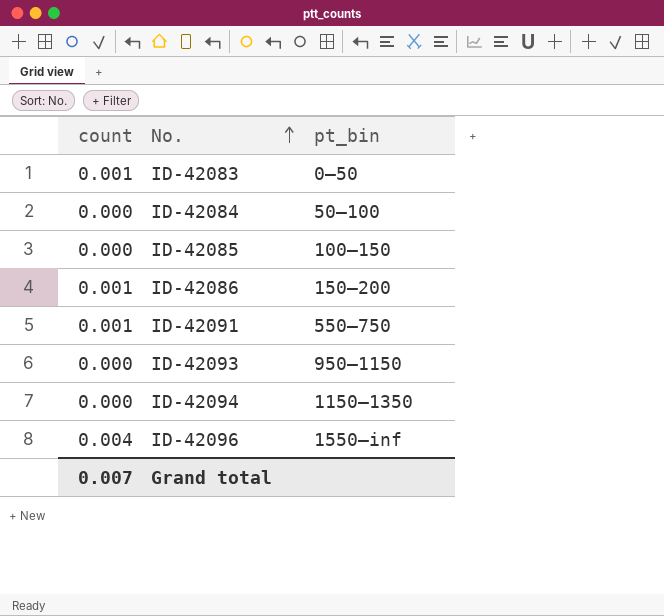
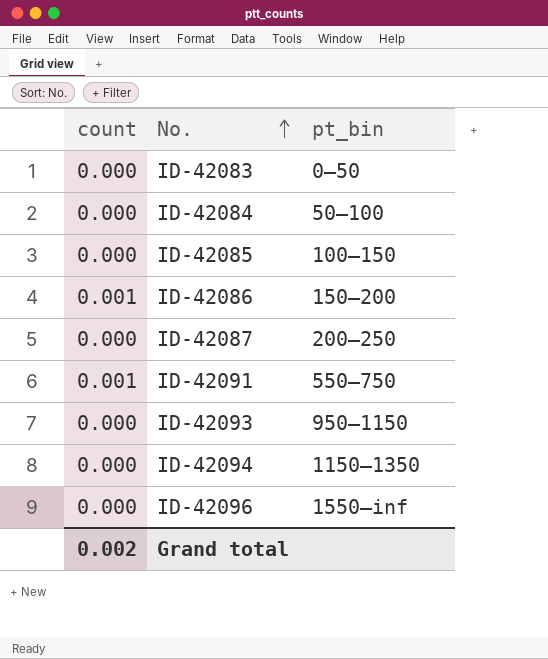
ID-42083 | count: 0.001 -> 0.000
row ID-42087: none -> 0.000 | 200–250
ID-42096 | count: 0.004 -> 0.000
Grand total | count: 0.007 -> 0.002

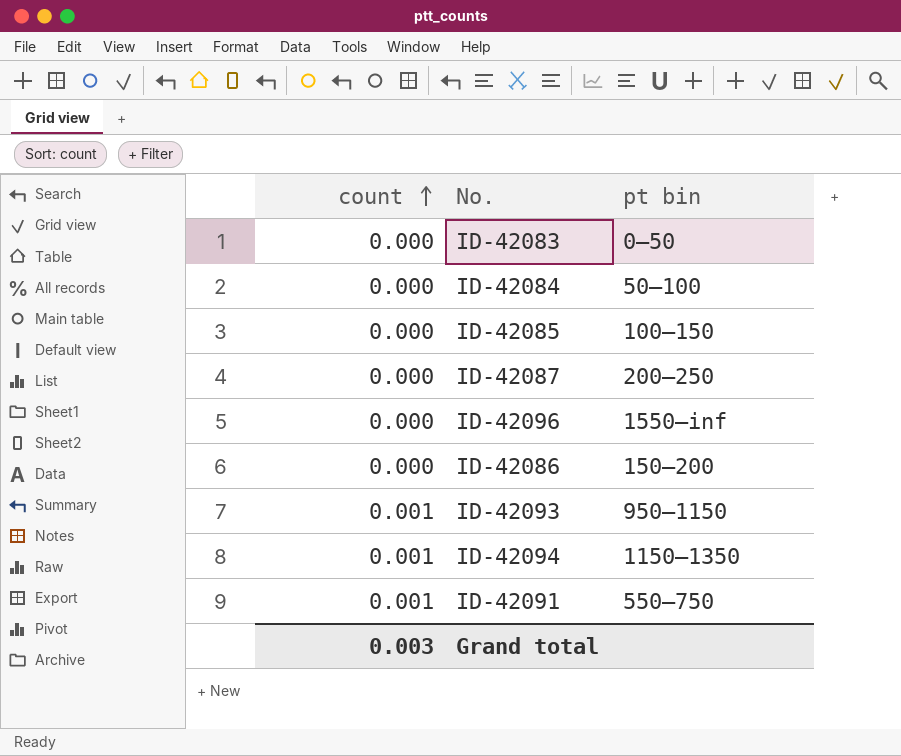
row order: No. ascending -> count ascending
column name: pt_bin -> pt bin
ID-42086 | count: 0.001 -> 0.000
ID-42093 | count: 0.000 -> 0.001
ID-42094 | count: 0.000 -> 0.001
Grand total | count: 0.002 -> 0.003

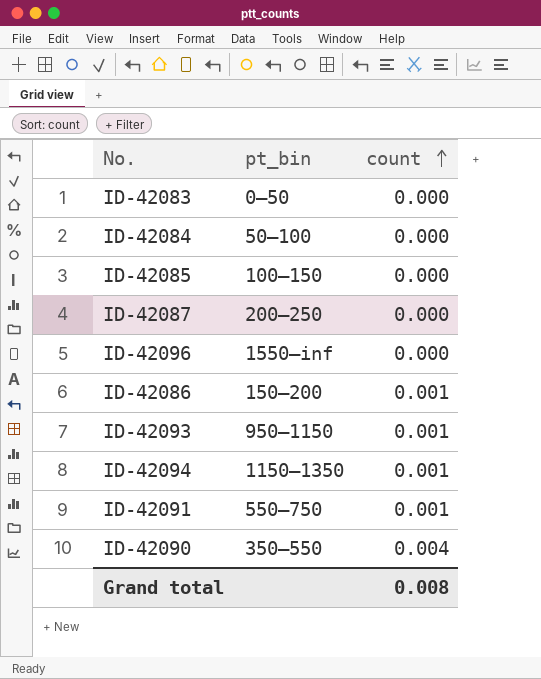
column name: pt bin -> pt_bin
column count | position: 1 -> 3
ID-42086 | count: 0.000 -> 0.001
row ID-42090: none -> 350–550 | 0.004
Grand total | count: 0.003 -> 0.008

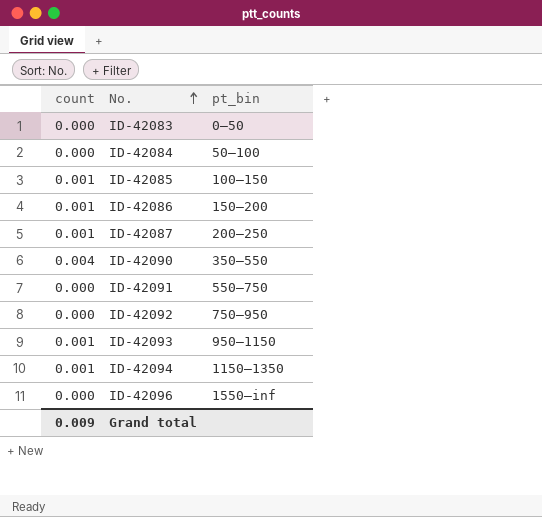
row order: count ascending -> No. ascending
column count | position: 3 -> 1
ID-42085 | count: 0.000 -> 0.001
ID-42087 | count: 0.000 -> 0.001
ID-42091 | count: 0.001 -> 0.000
row ID-42092: none -> 0.000 | 750–950
Grand total | count: 0.008 -> 0.009

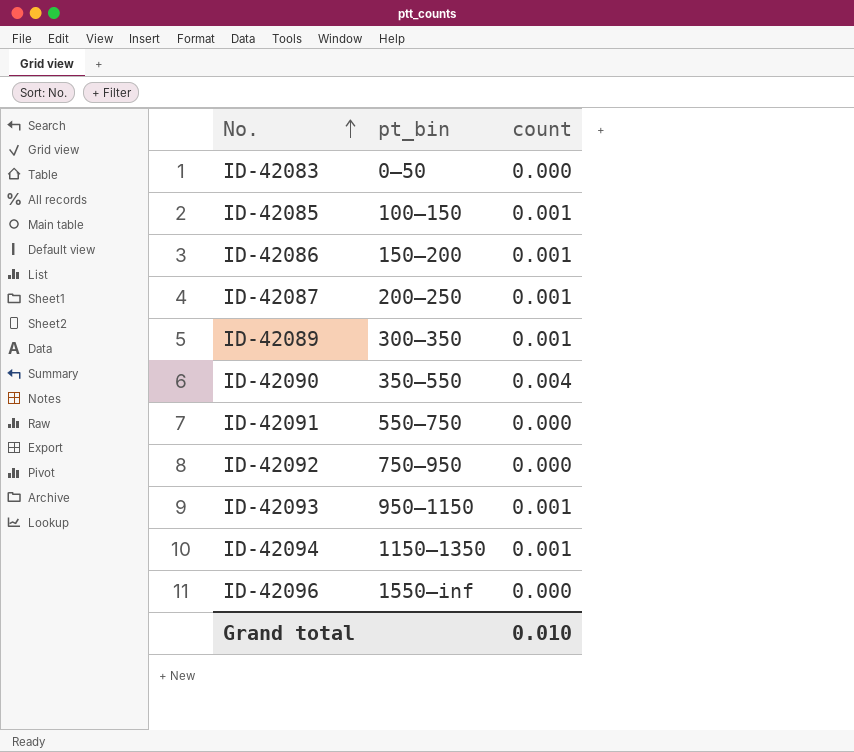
column count | position: 1 -> 3
row ID-42084: 0.000 | 50–100 -> none
row ID-42089: none -> 300–350 | 0.001
Grand total | count: 0.009 -> 0.010

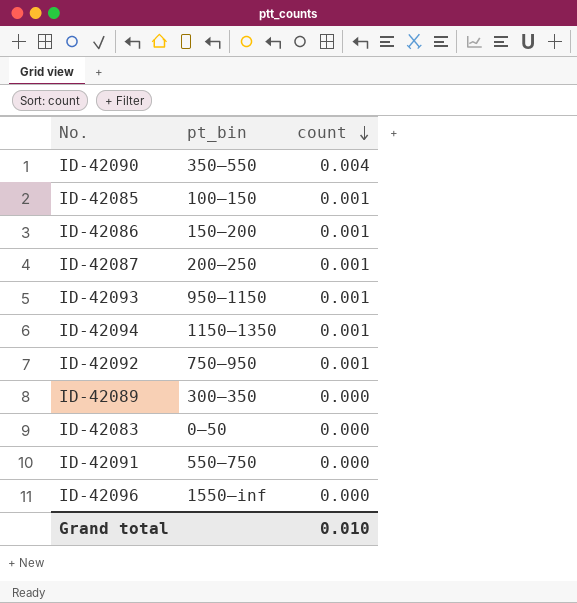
row order: No. ascending -> count descending
ID-42092 | count: 0.000 -> 0.001
ID-42089 | count: 0.001 -> 0.000

